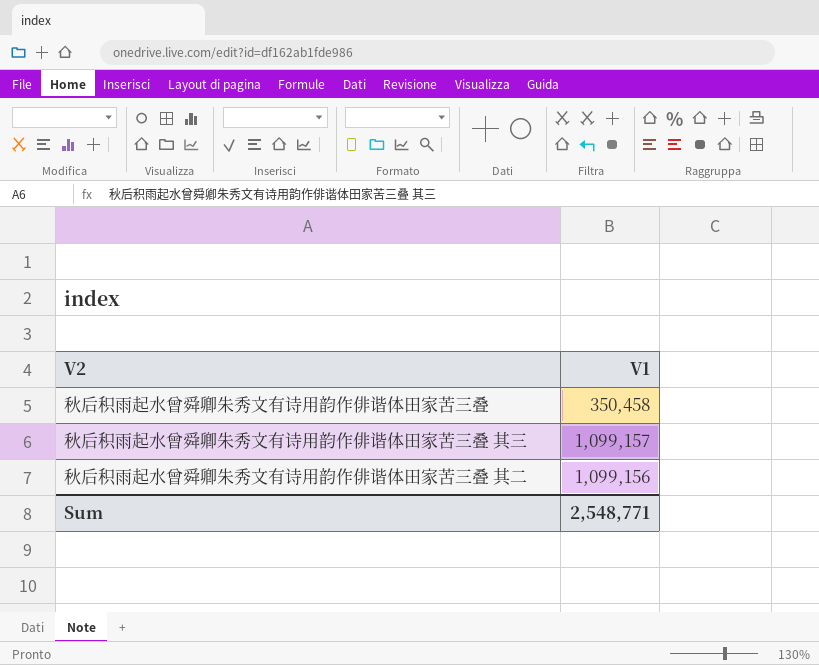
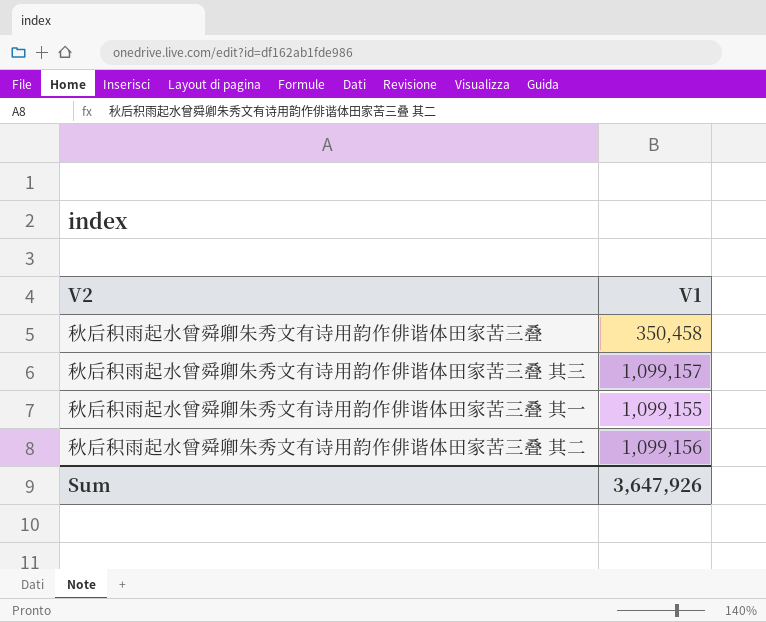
row 秋后积雨起水曾舜卿朱秀文有诗用韵作俳谐体田家苦三叠 其一: none -> 1,099,155
Sum | V1: 2,548,771 -> 3,647,926

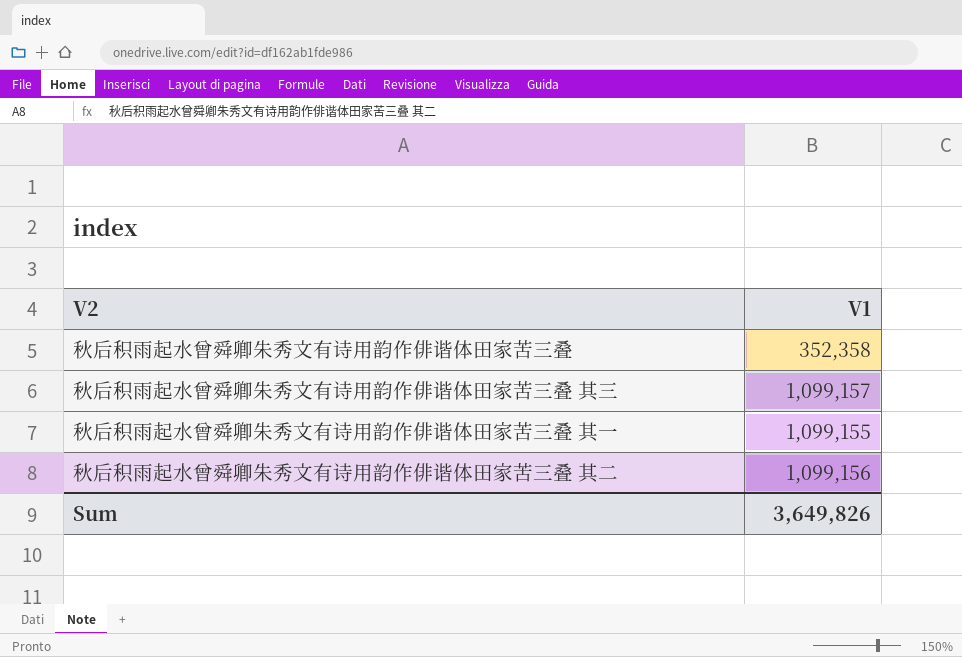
秋后积雨起水曾舜卿朱秀文有诗用韵作俳谐体田家苦三叠 | V1: 350,458 -> 352,358
Sum | V1: 3,647,926 -> 3,649,826

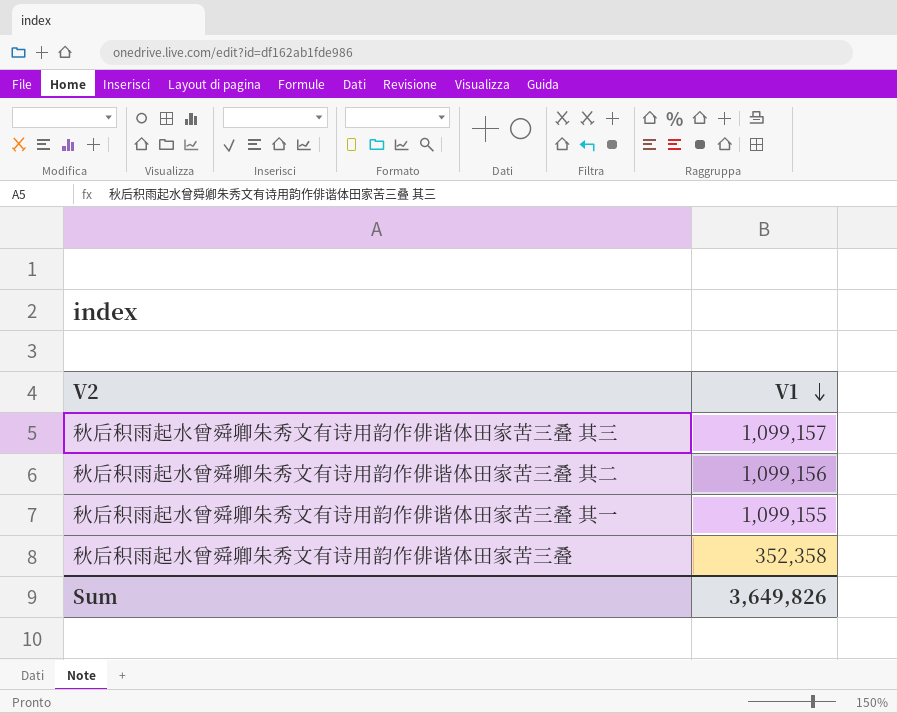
row order: none -> V1 descending

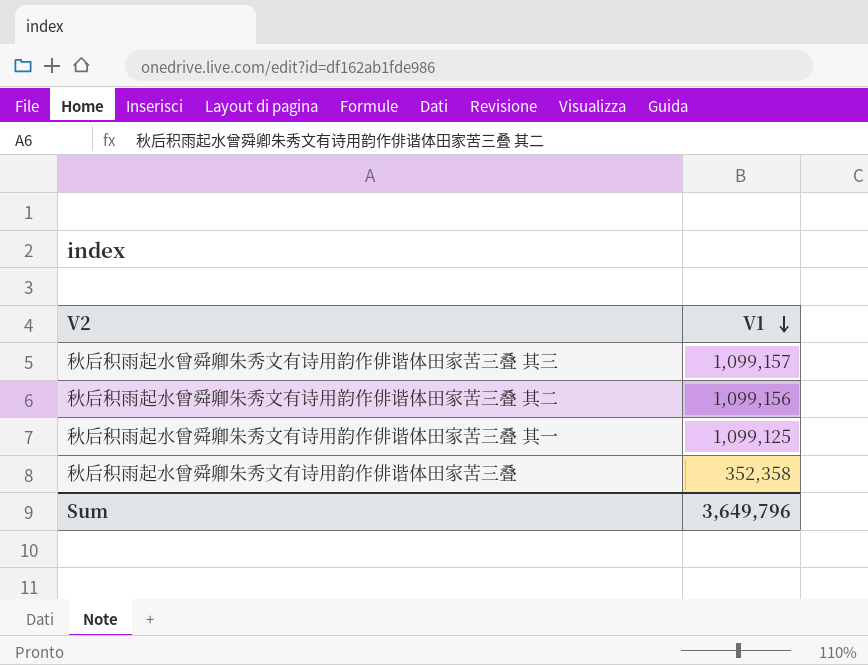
秋后积雨起水曾舜卿朱秀文有诗用韵作俳谐体田家苦三叠 其一 | V1: 1,099,155 -> 1,099,125
Sum | V1: 3,649,826 -> 3,649,796

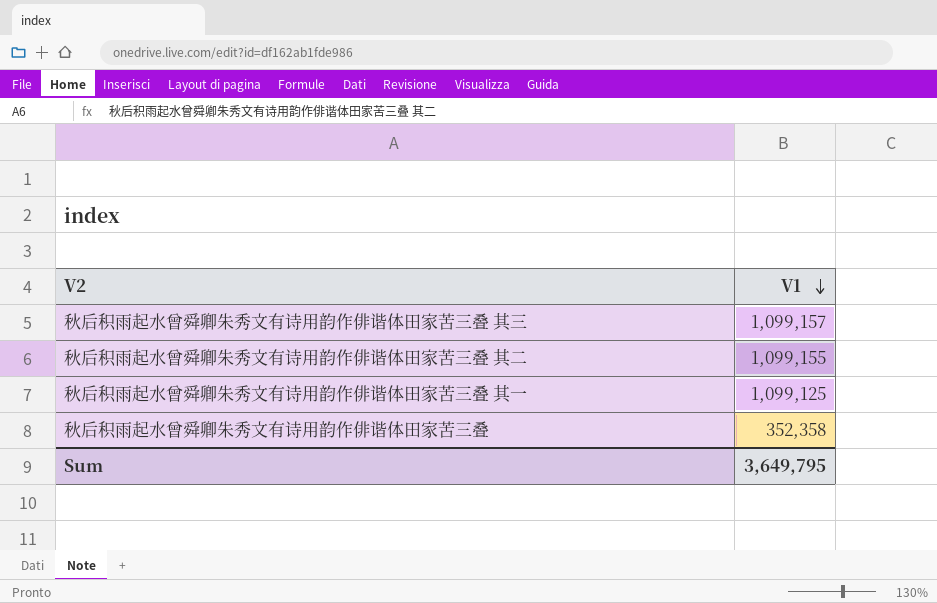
秋后积雨起水曾舜卿朱秀文有诗用韵作俳谐体田家苦三叠 其二 | V1: 1,099,156 -> 1,099,155
Sum | V1: 3,649,796 -> 3,649,795

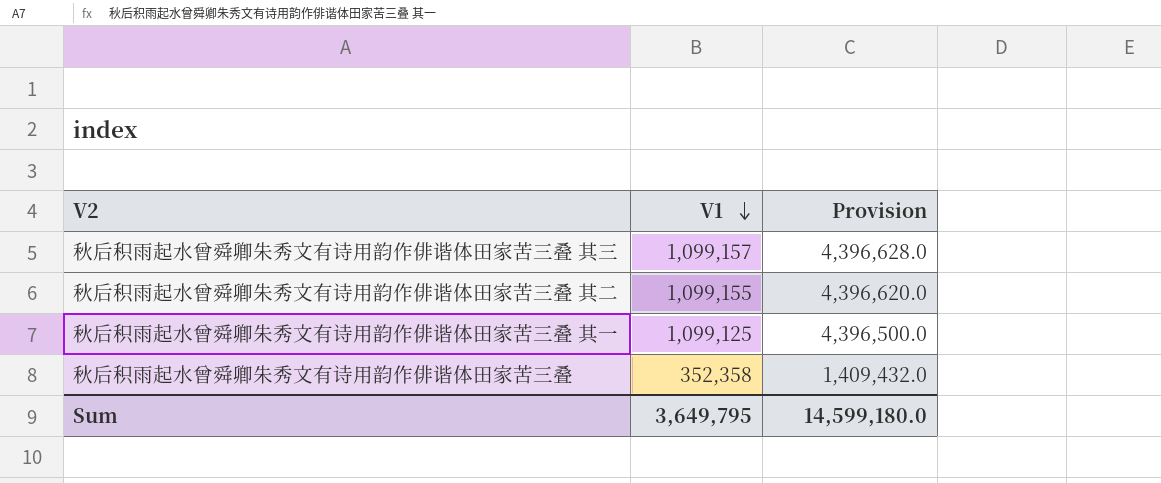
column Provision | formula: none -> [V1] * 4

